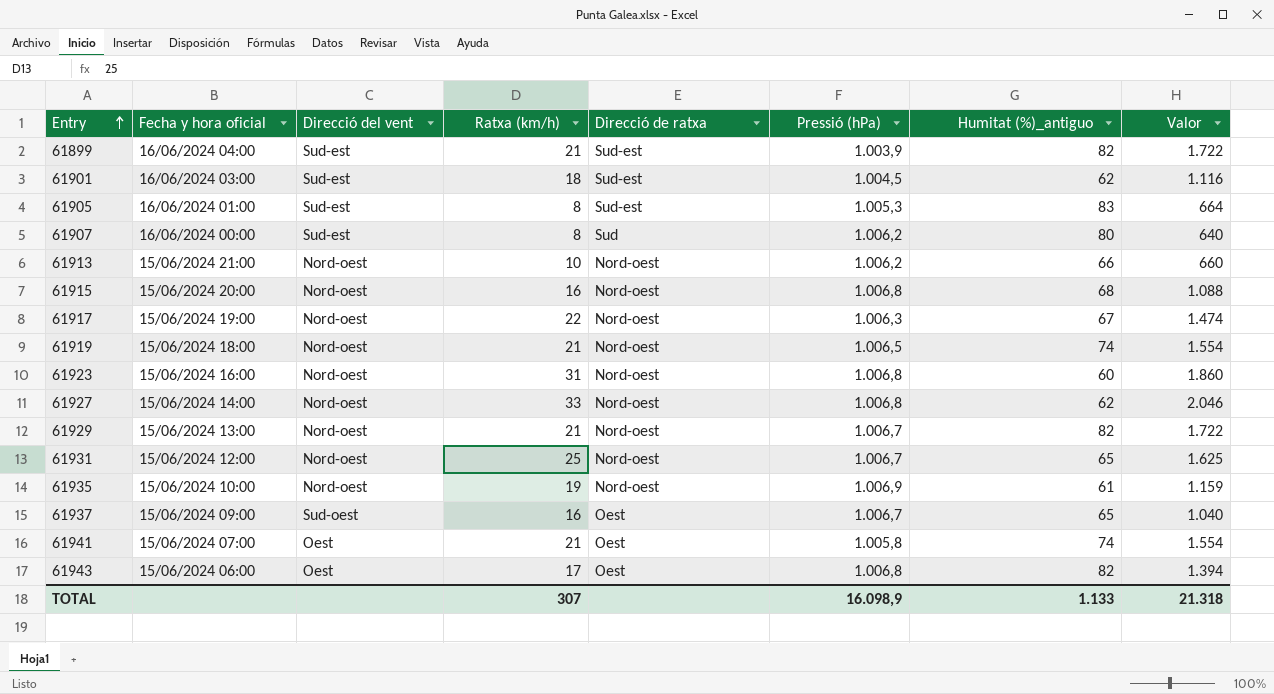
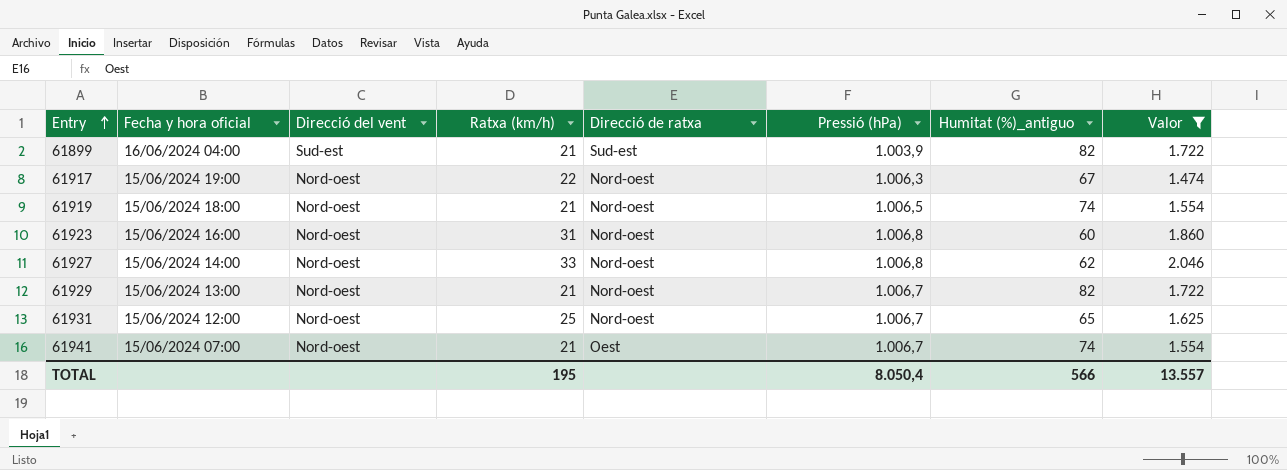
filter: none -> Valor >= 1.474
61941 | Direcció del vent: Oest -> Nord-oest
61941 | Pressió (hPa): 1.005,8 -> 1.006,7
TOTAL | Ratxa (km/h): 307 -> 195
TOTAL | Pressió (hPa): 16.098,9 -> 8.050,4
TOTAL | Humitat (%)_antiguo: 1.133 -> 566
TOTAL | Valor: 21.318 -> 13.557

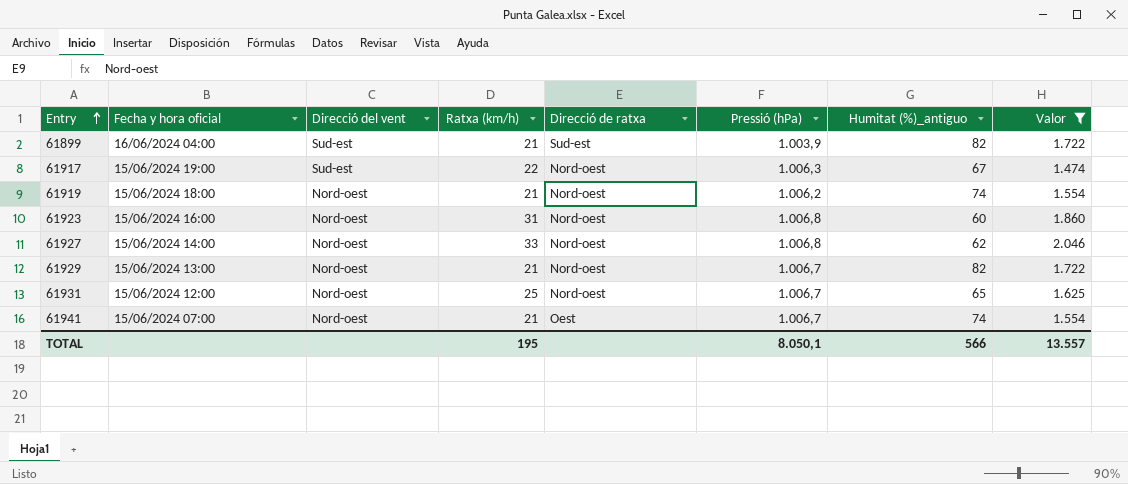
61917 | Direcció del vent: Nord-oest -> Sud-est
61919 | Pressió (hPa): 1.006,5 -> 1.006,2
TOTAL | Pressió (hPa): 8.050,4 -> 8.050,1

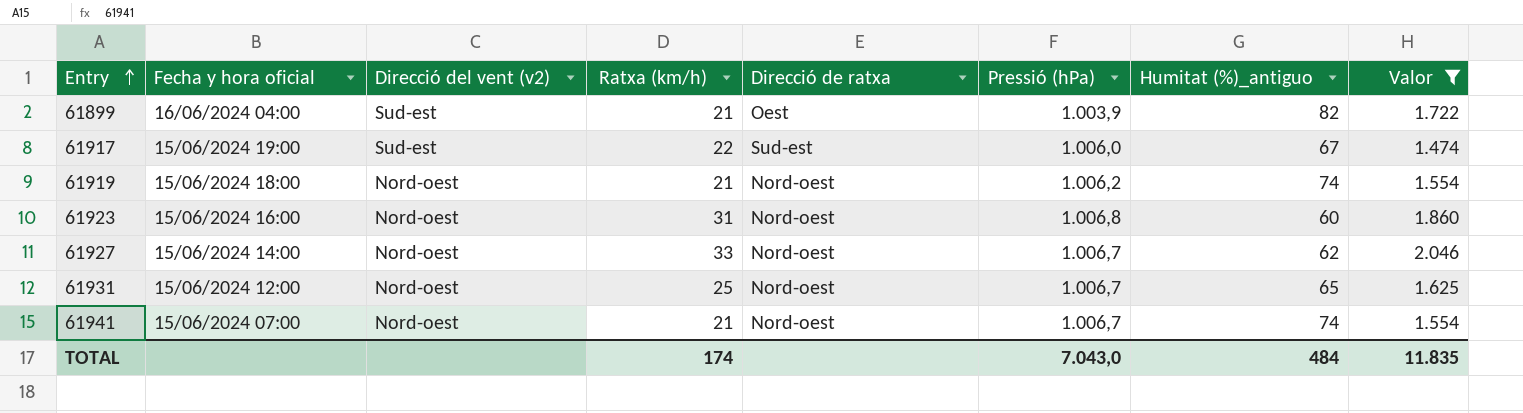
column name: Direcció del vent -> Direcció del vent (v2)
row 61929: 15/06/2024 13:00 | Nord-oest | 21 | Nord-oest | 1.006,7 | 82 | 1.722 -> none
61899 | Direcció de ratxa: Sud-est -> Oest
61917 | Direcció de ratxa: Nord-oest -> Sud-est
61917 | Pressió (hPa): 1.006,3 -> 1.006,0
61927 | Pressió (hPa): 1.006,8 -> 1.006,7
61941 | Direcció de ratxa: Oest -> Nord-oest
TOTAL | Ratxa (km/h): 195 -> 174
TOTAL | Pressió (hPa): 8.050,1 -> 7.043,0
TOTAL | Humitat (%)_antiguo: 566 -> 484
TOTAL | Valor: 13.557 -> 11.835

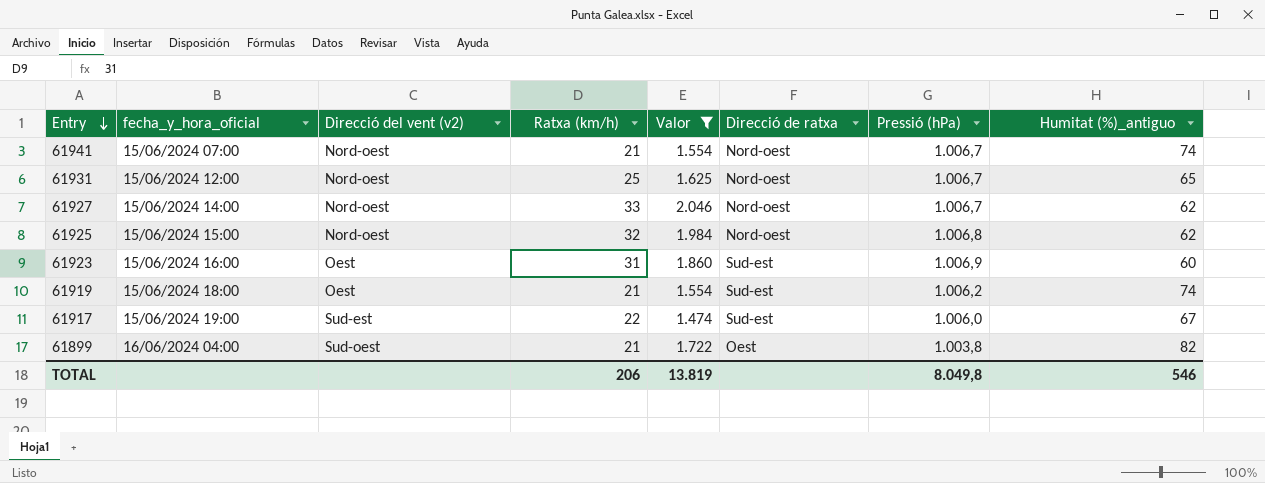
row order: Entry ascending -> Entry descending
column name: Fecha y hora oficial -> fecha_y_hora_oficial
column Valor | position: 8 -> 5
row 61925: none -> 15/06/2024 15:00 | Nord-oest | 32 | 1.984 | Nord-oest | 1.006,8 | 62
61923 | Direcció del vent (v2): Nord-oest -> Oest
61923 | Direcció de ratxa: Nord-oest -> Sud-est
61923 | Pressió (hPa): 1.006,8 -> 1.006,9
61919 | Direcció del vent (v2): Nord-oest -> Oest
61919 | Direcció de ratxa: Nord-oest -> Sud-est
61899 | Direcció del vent (v2): Sud-est -> Sud-oest
61899 | Pressió (hPa): 1.003,9 -> 1.003,8
TOTAL | Ratxa (km/h): 174 -> 206
TOTAL | Valor: 11.835 -> 13.819
TOTAL | Pressió (hPa): 7.043,0 -> 8.049,8
TOTAL | Humitat (%)_antiguo: 484 -> 546

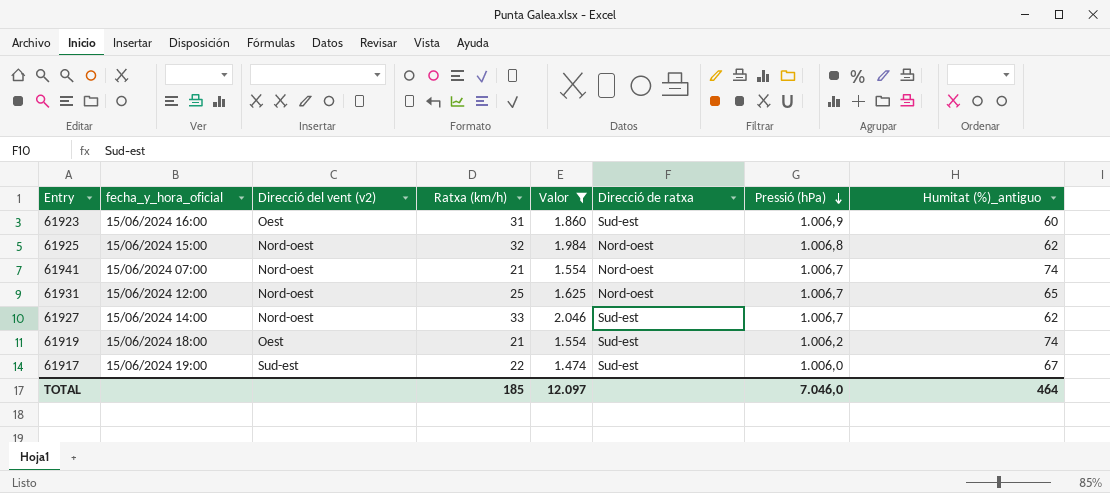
row order: Entry descending -> Pressió (hPa) descending
row 61899: 16/06/2024 04:00 | Sud-oest | 21 | 1.722 | Oest | 1.003,8 | 82 -> none
61927 | Direcció de ratxa: Nord-oest -> Sud-est
TOTAL | Ratxa (km/h): 206 -> 185
TOTAL | Valor: 13.819 -> 12.097
TOTAL | Pressió (hPa): 8.049,8 -> 7.046,0
TOTAL | Humitat (%)_antiguo: 546 -> 464

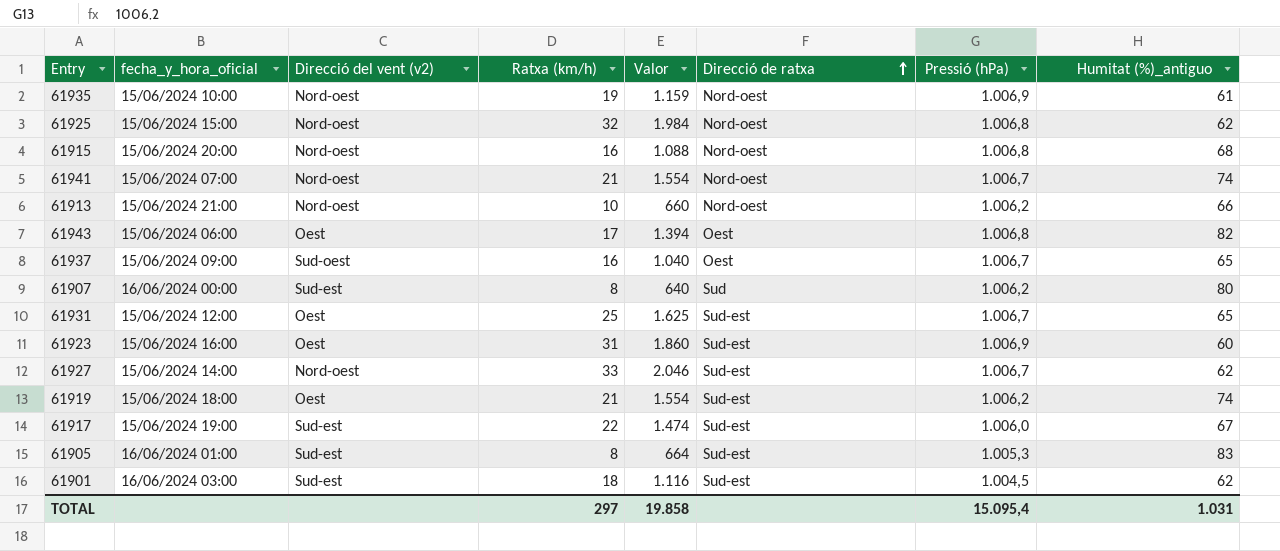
filter: Valor >= 1.474 -> none
row order: Pressió (hPa) descending -> Direcció de ratxa ascending
61931 | Direcció del vent (v2): Nord-oest -> Oest
61931 | Direcció de ratxa: Nord-oest -> Sud-est
TOTAL | Ratxa (km/h): 185 -> 297
TOTAL | Valor: 12.097 -> 19.858
TOTAL | Pressió (hPa): 7.046,0 -> 15.095,4
TOTAL | Humitat (%)_antiguo: 464 -> 1.031

